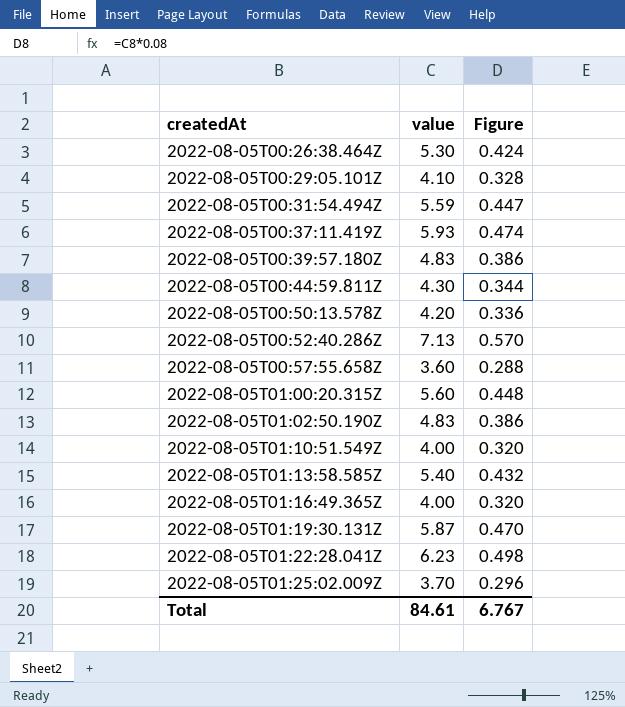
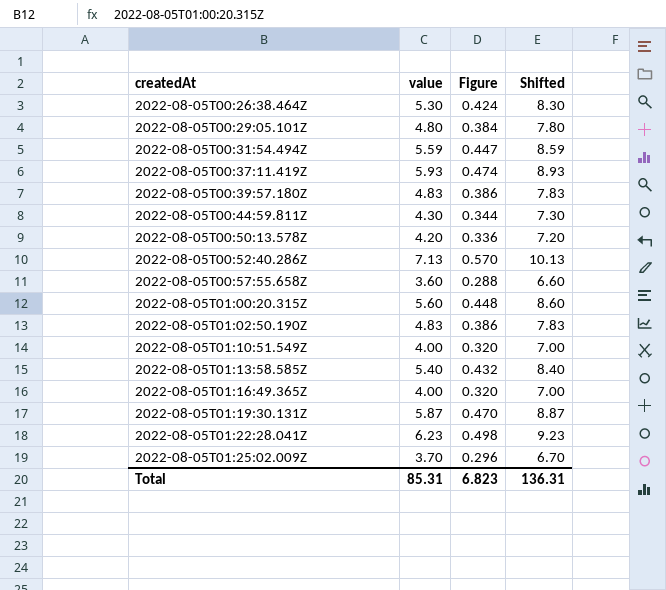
column Shifted | formula: none -> [value] + 3
2022-08-05T00:29:05.101Z | value: 4.10 -> 4.80
2022-08-05T00:29:05.101Z | Figure: 0.328 -> 0.384
Total | value: 84.61 -> 85.31
Total | Figure: 6.767 -> 6.823

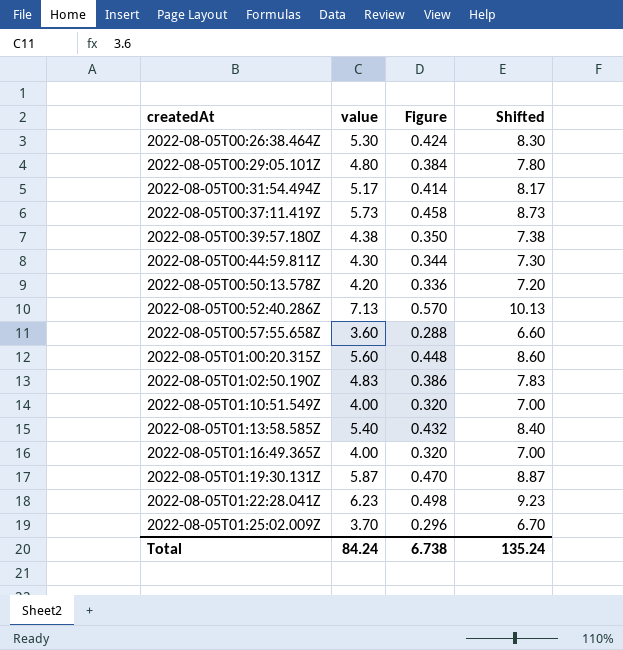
2022-08-05T00:31:54.494Z | value: 5.59 -> 5.17
2022-08-05T00:31:54.494Z | Figure: 0.447 -> 0.414
2022-08-05T00:31:54.494Z | Shifted: 8.59 -> 8.17
2022-08-05T00:37:11.419Z | value: 5.93 -> 5.73
2022-08-05T00:37:11.419Z | Figure: 0.474 -> 0.458
2022-08-05T00:37:11.419Z | Shifted: 8.93 -> 8.73
2022-08-05T00:39:57.180Z | value: 4.83 -> 4.38
2022-08-05T00:39:57.180Z | Figure: 0.386 -> 0.350
2022-08-05T00:39:57.180Z | Shifted: 7.83 -> 7.38
Total | value: 85.31 -> 84.24
Total | Figure: 6.823 -> 6.738
Total | Shifted: 136.31 -> 135.24

